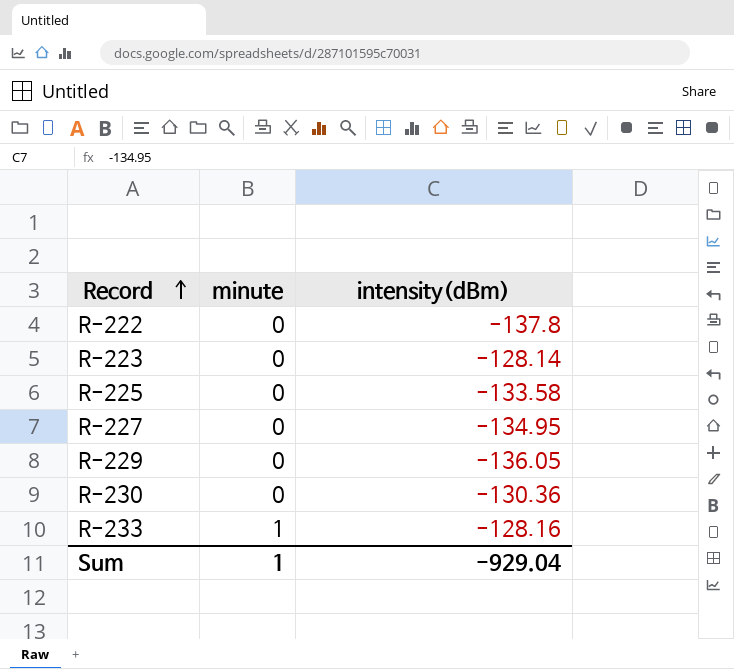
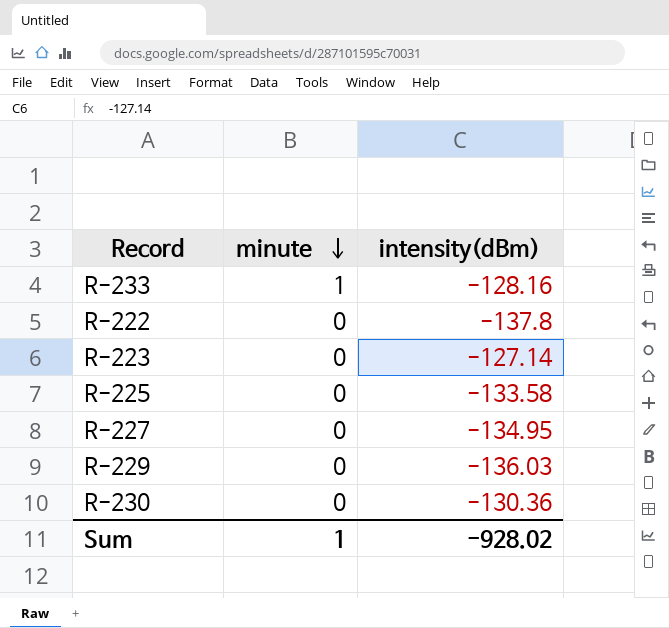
row order: Record ascending -> minute descending
R-223 | intensity(dBm): -128.14 -> -127.14
R-229 | intensity(dBm): -136.05 -> -136.03
Sum | intensity(dBm): -929.04 -> -928.02

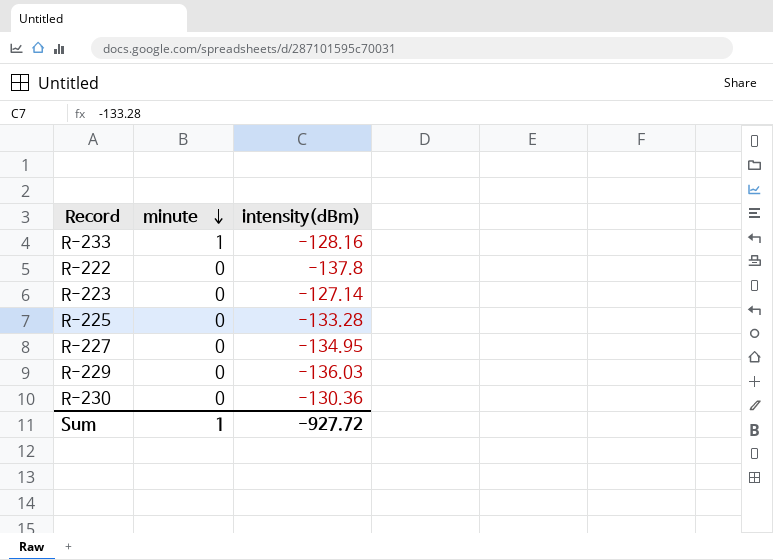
R-225 | intensity(dBm): -133.58 -> -133.28
Sum | intensity(dBm): -928.02 -> -927.72

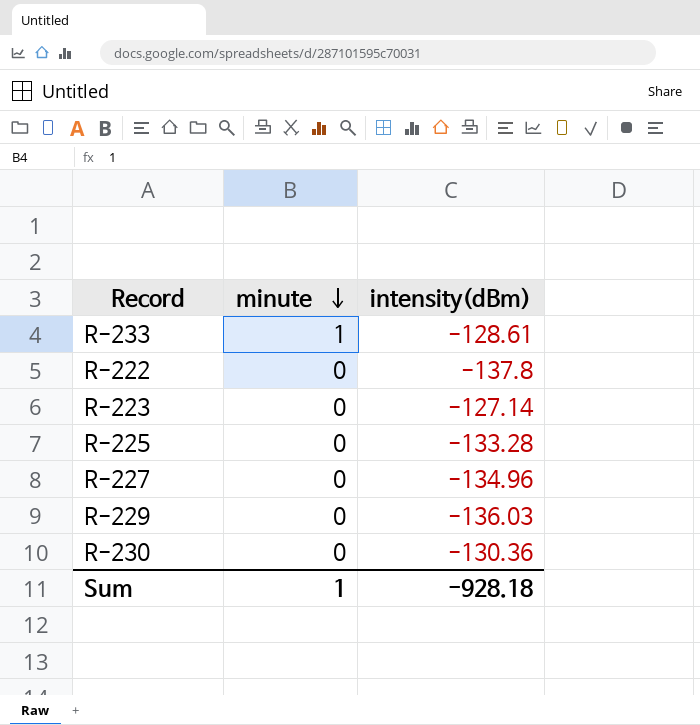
R-233 | intensity(dBm): -128.16 -> -128.61
R-227 | intensity(dBm): -134.95 -> -134.96
Sum | intensity(dBm): -927.72 -> -928.18

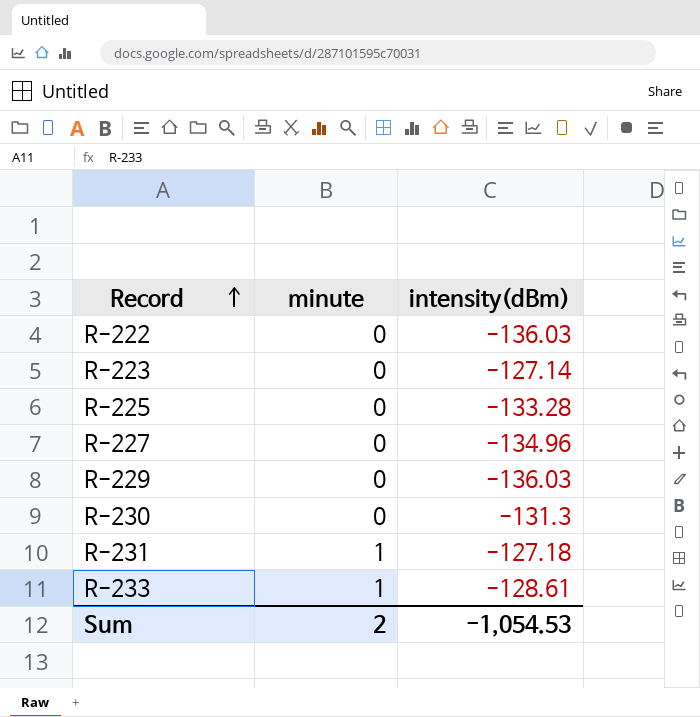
row order: minute descending -> Record ascending
R-222 | intensity(dBm): -137.8 -> -136.03
R-230 | intensity(dBm): -130.36 -> -131.3
row R-231: none -> 1 | -127.18
Sum | minute: 1 -> 2
Sum | intensity(dBm): -928.18 -> -1,054.53

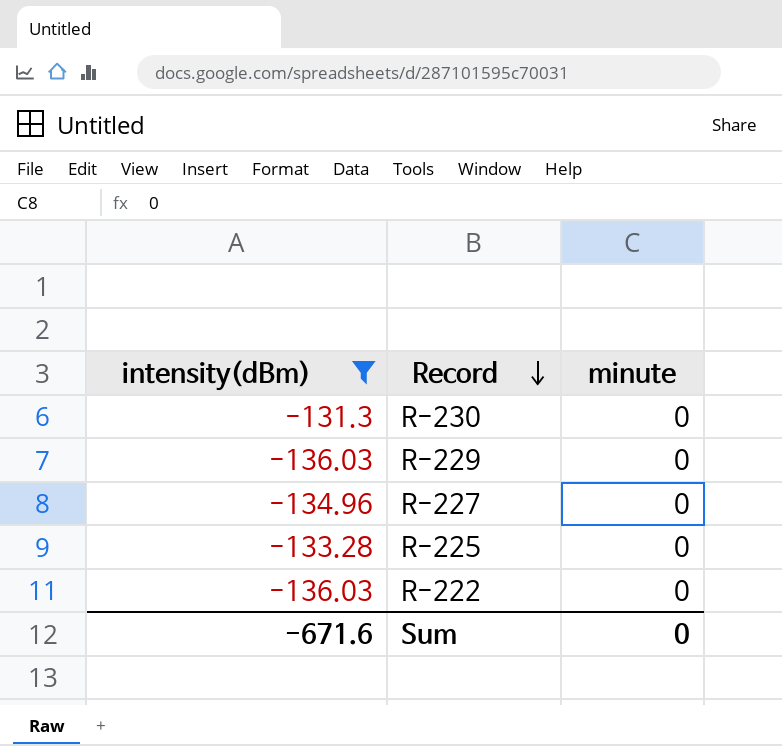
filter: none -> intensity(dBm) <= -131.3
row order: Record ascending -> Record descending
column intensity(dBm) | position: 3 -> 1
Sum | intensity(dBm): -1,054.53 -> -671.6
Sum | minute: 2 -> 0

